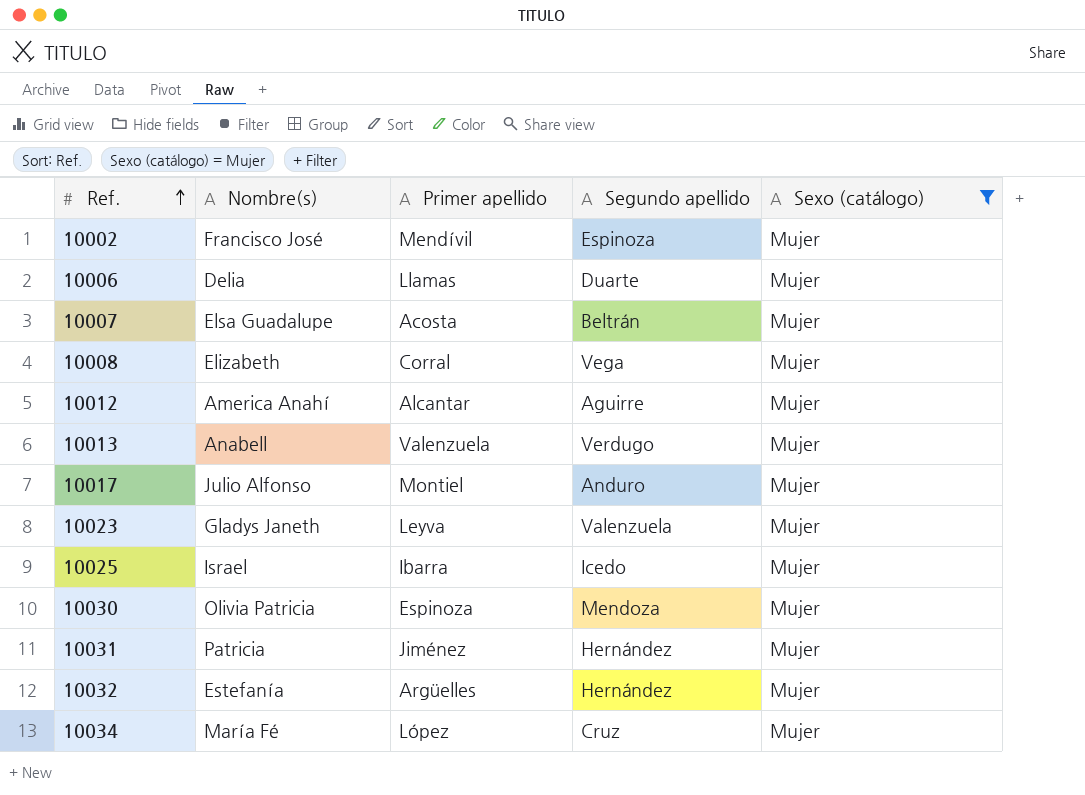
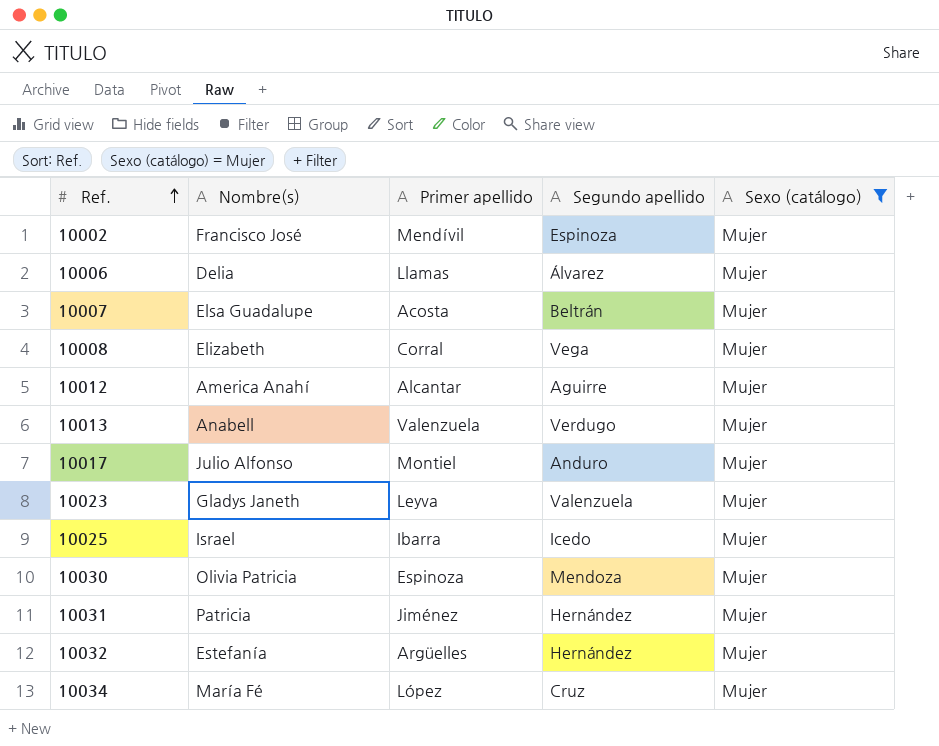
10006 | Segundo apellido: Duarte -> Álvarez

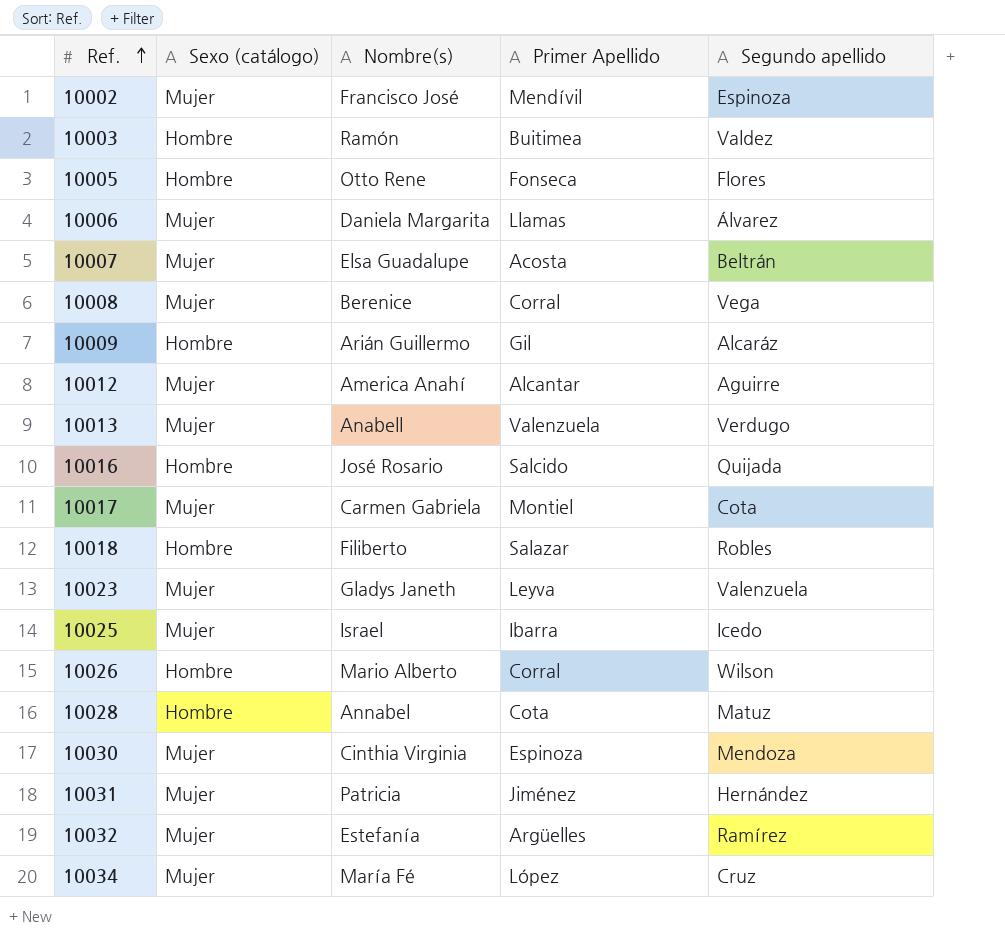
filter: Sexo (catálogo) = Mujer -> none
column Sexo (catálogo) | position: 5 -> 2
column name: Primer apellido -> Primer Apellido
10006 | Nombre(s): Delia -> Daniela Margarita
10008 | Nombre(s): Elizabeth -> Berenice
10017 | Nombre(s): Julio Alfonso -> Carmen Gabriela
10017 | Segundo apellido: Anduro -> Cota
10030 | Nombre(s): Olivia Patricia -> Cinthia Virginia
10032 | Segundo apellido: Hernández -> Ramírez

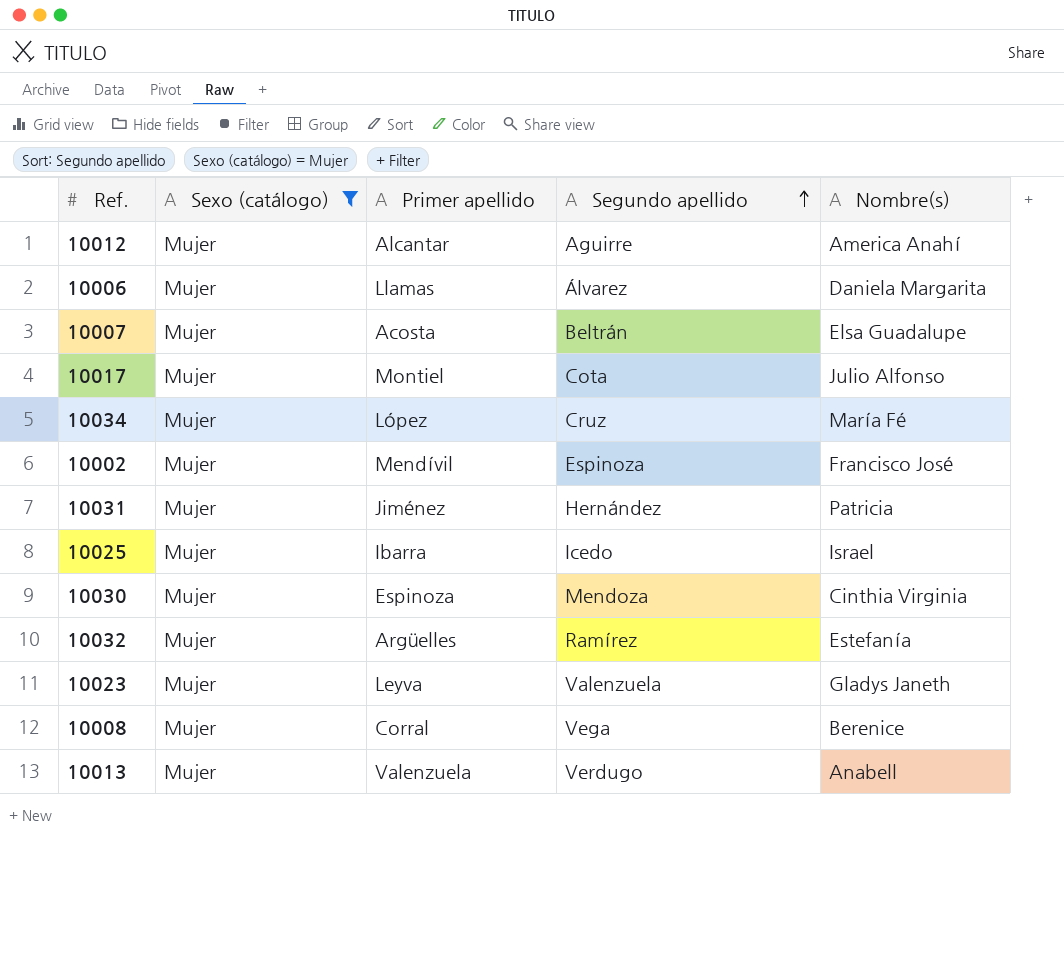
filter: none -> Sexo (catálogo) = Mujer
row order: Ref. ascending -> Segundo apellido ascending
column name: Primer Apellido -> Primer apellido
column Nombre(s) | position: 3 -> 5
10017 | Nombre(s): Carmen Gabriela -> Julio Alfonso

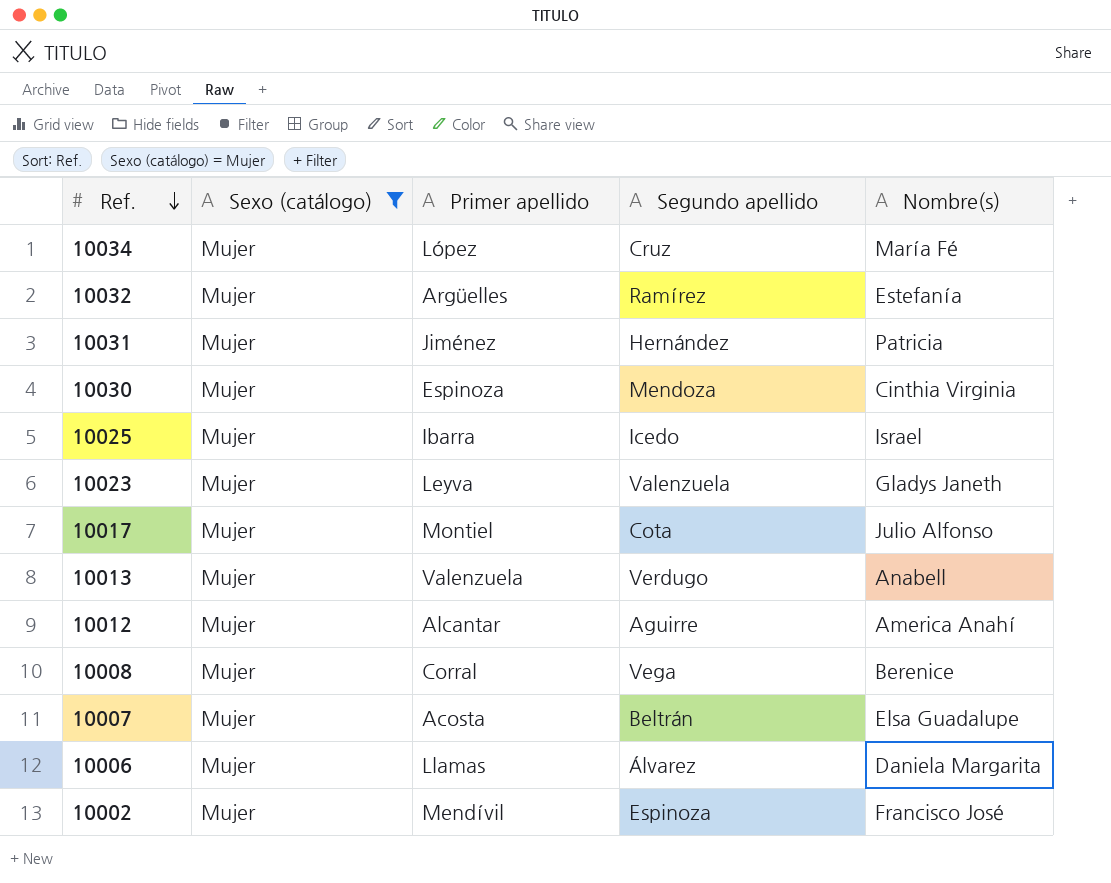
row order: Segundo apellido ascending -> Ref. descending

